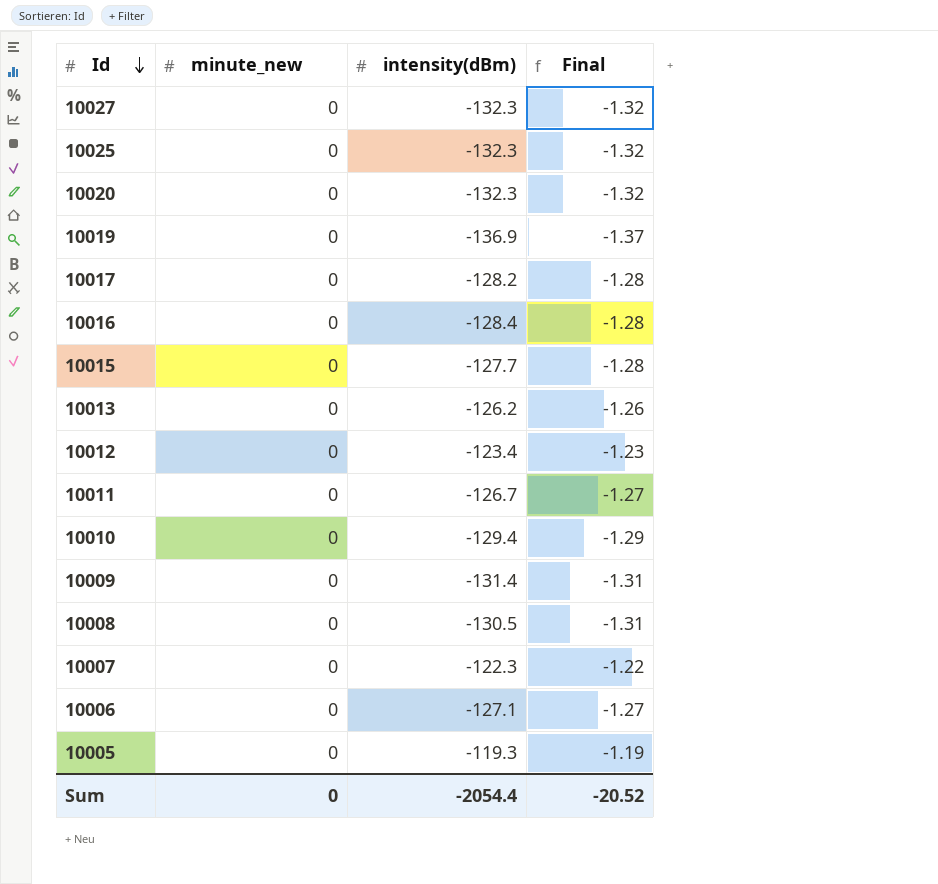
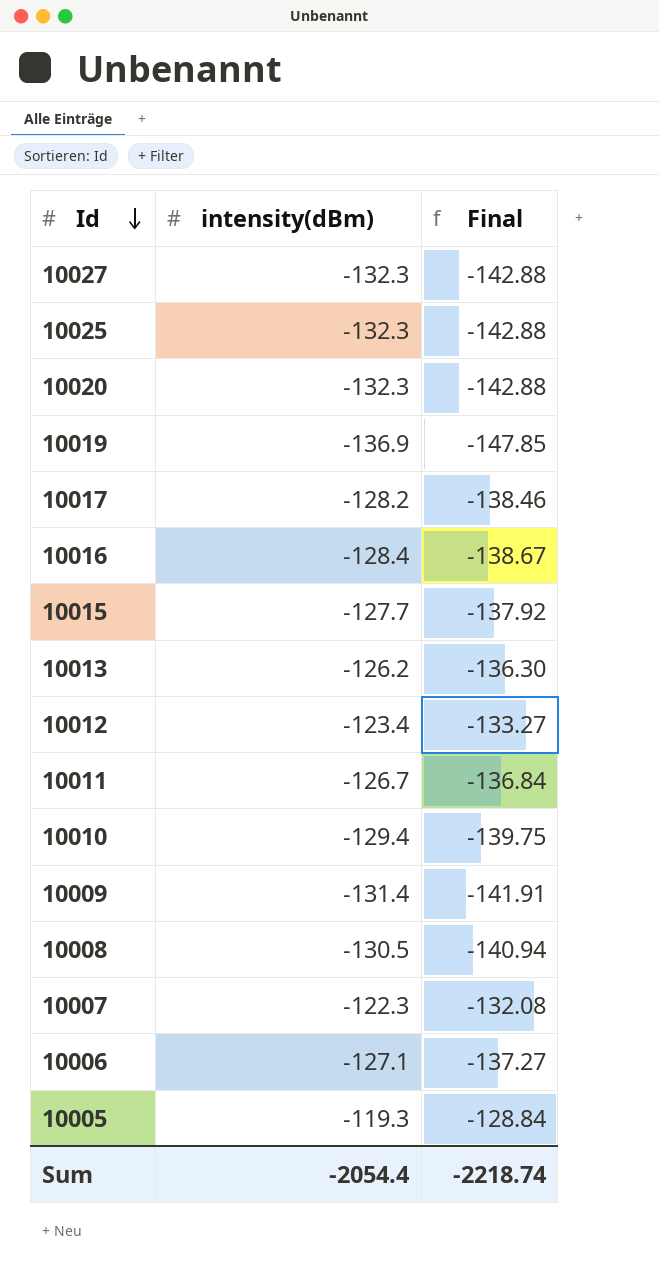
column minute_new | position: 2 -> none
column Final | formula: [intensity(dBm)] * 0.01 -> [intensity(dBm)] * 1.08
Sum | Final: -20.52 -> -2218.74

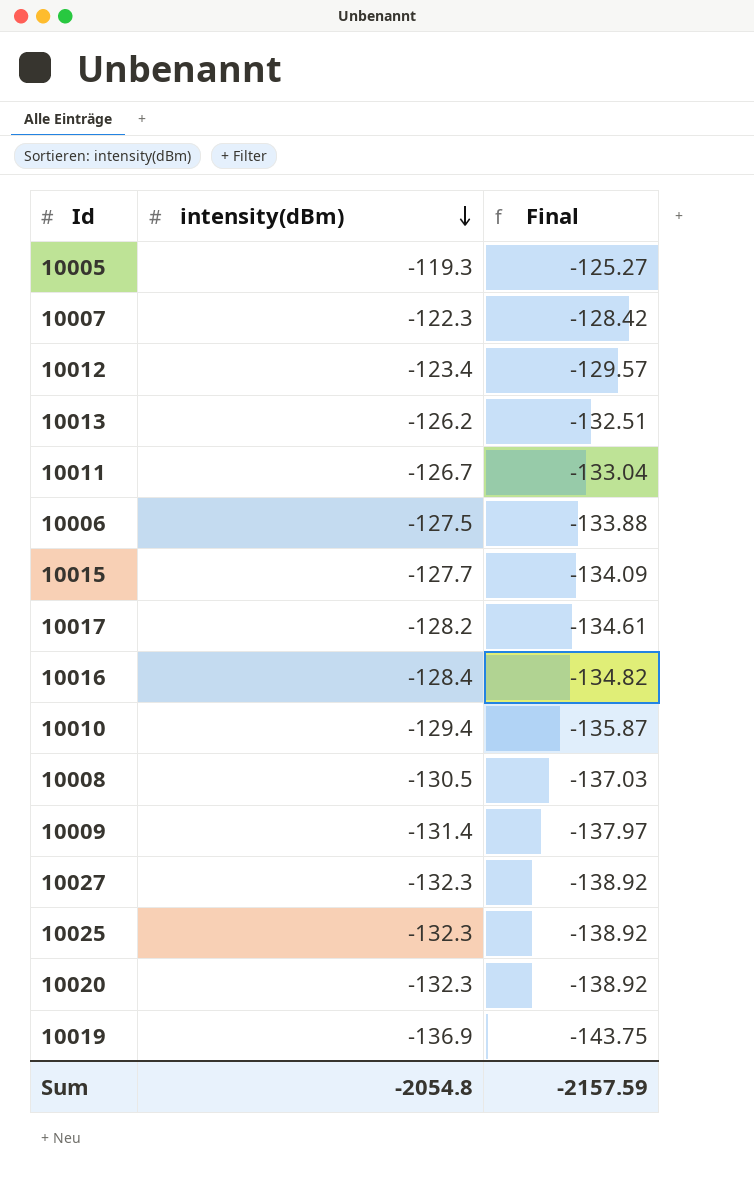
row order: Id descending -> intensity(dBm) descending
column Final | formula: [intensity(dBm)] * 1.08 -> [intensity(dBm)] * 1.05
10006 | intensity(dBm): -127.1 -> -127.5
Sum | intensity(dBm): -2054.4 -> -2054.8
Sum | Final: -2218.74 -> -2157.59

